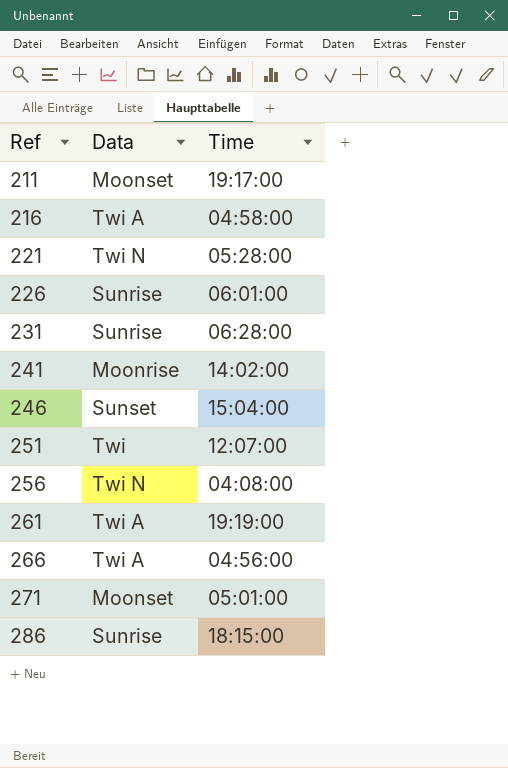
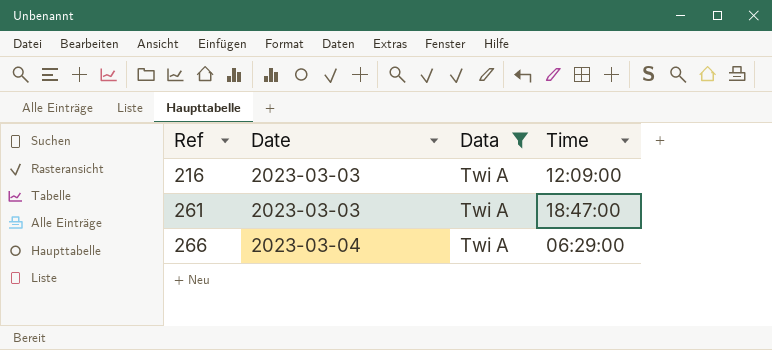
filter: none -> Data = Twi A
column Date | position: none -> 2
216 | Time: 04:58:00 -> 12:09:00
261 | Time: 19:19:00 -> 18:47:00
266 | Time: 04:56:00 -> 06:29:00

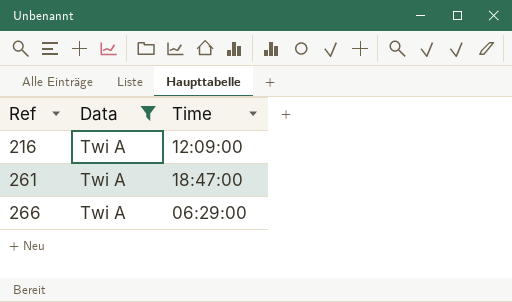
column Date | position: 2 -> none

